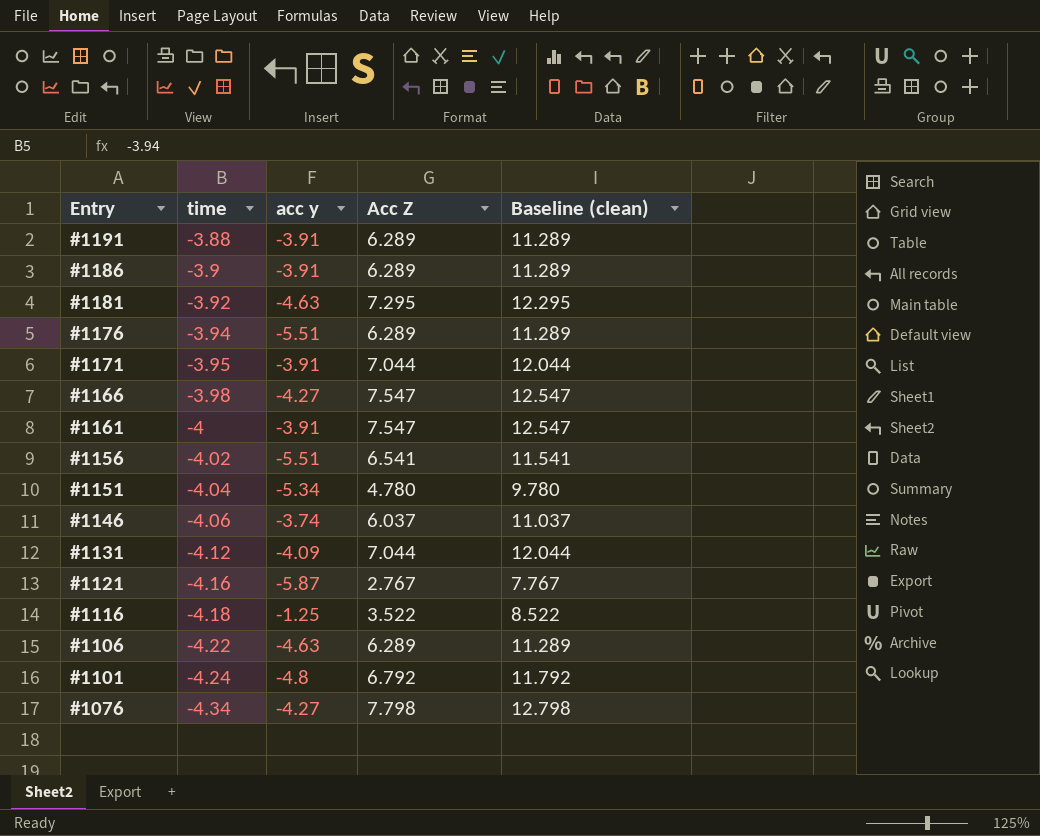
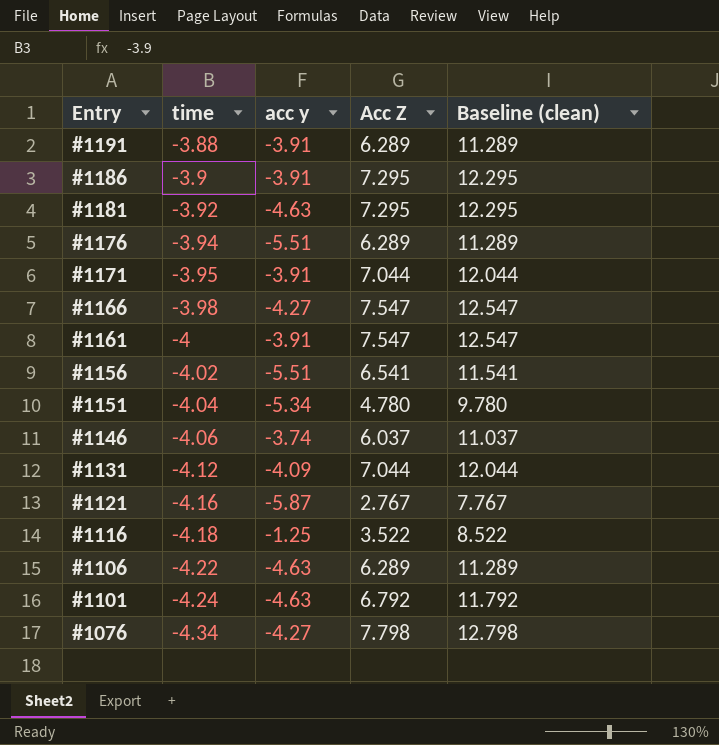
#1186 | Acc Z: 6.289 -> 7.295
#1186 | Baseline (clean): 11.289 -> 12.295
#1101 | acc y: -4.8 -> -4.63

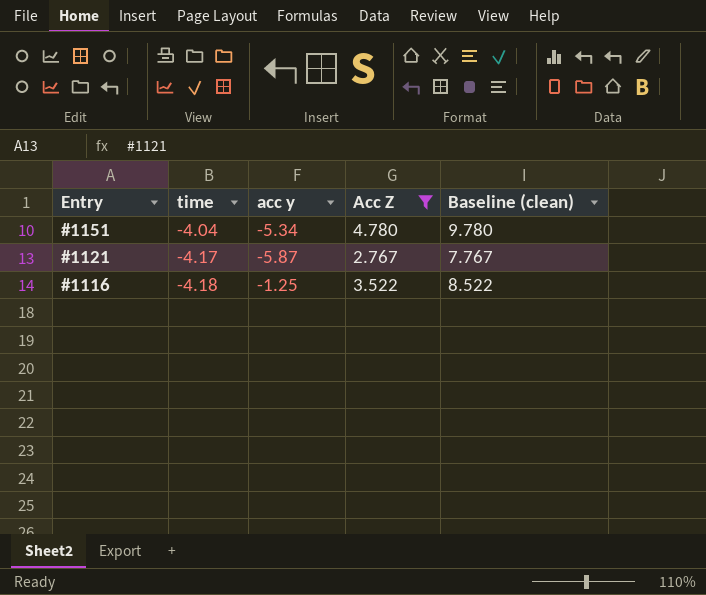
filter: none -> Acc Z <= 4.780
#1121 | time: -4.16 -> -4.17

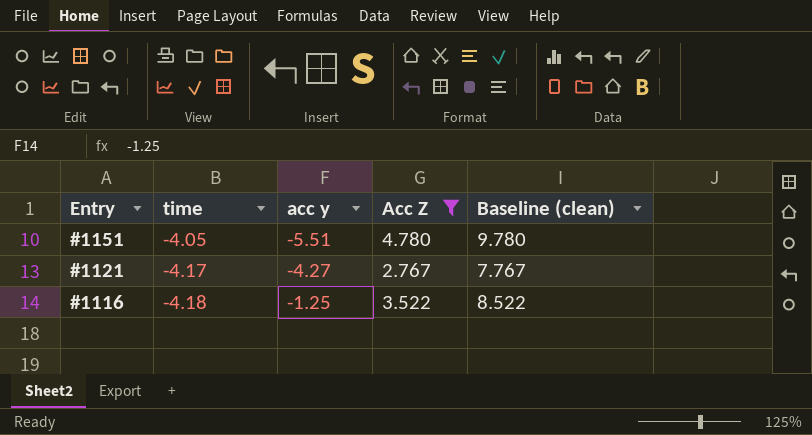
#1151 | time: -4.04 -> -4.05
#1151 | acc y: -5.34 -> -5.51
#1121 | acc y: -5.87 -> -4.27

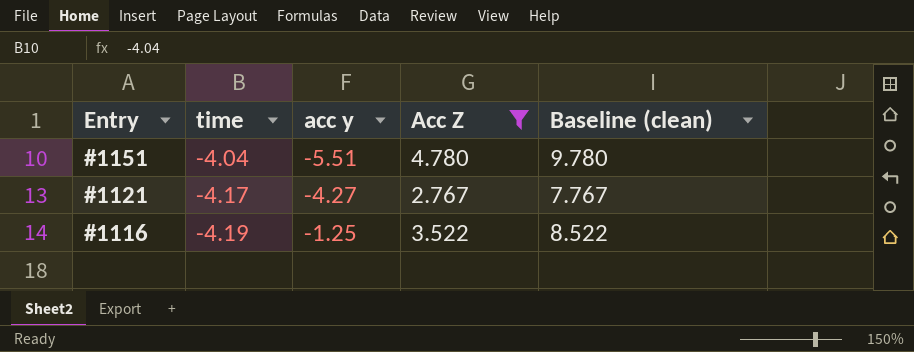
#1151 | time: -4.05 -> -4.04
#1116 | time: -4.18 -> -4.19

